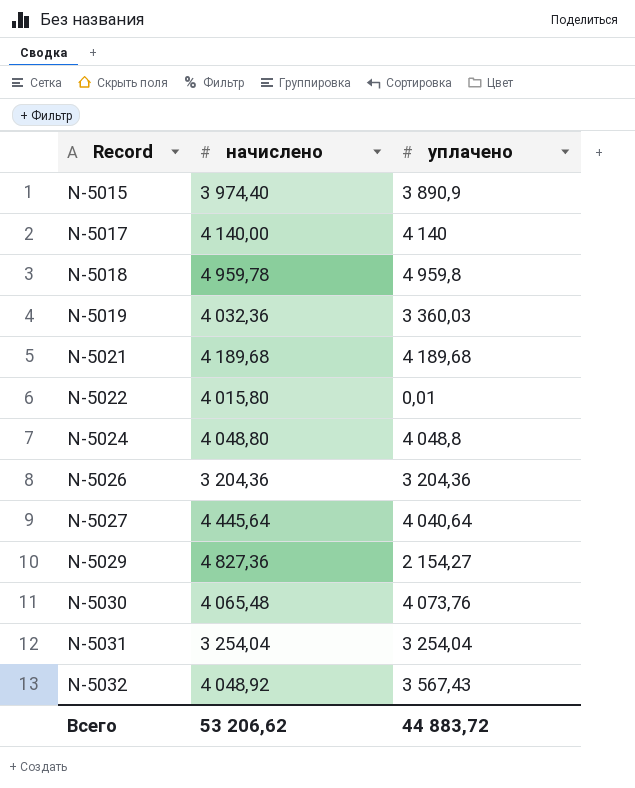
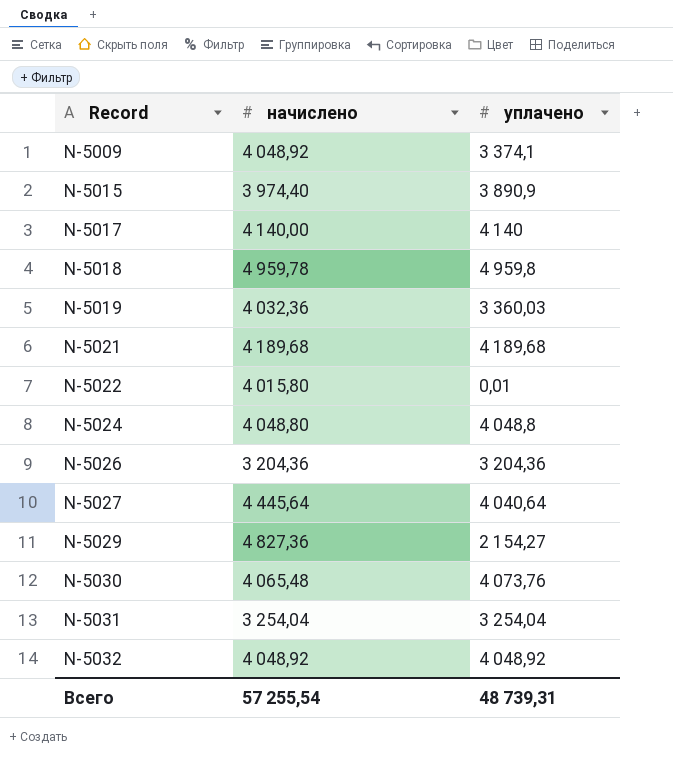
row N-5009: none -> 4 048,92 | 3 374,1
N-5032 | уплачено: 3 567,43 -> 4 048,92
Всего | начислено: 53 206,62 -> 57 255,54
Всего | уплачено: 44 883,72 -> 48 739,31

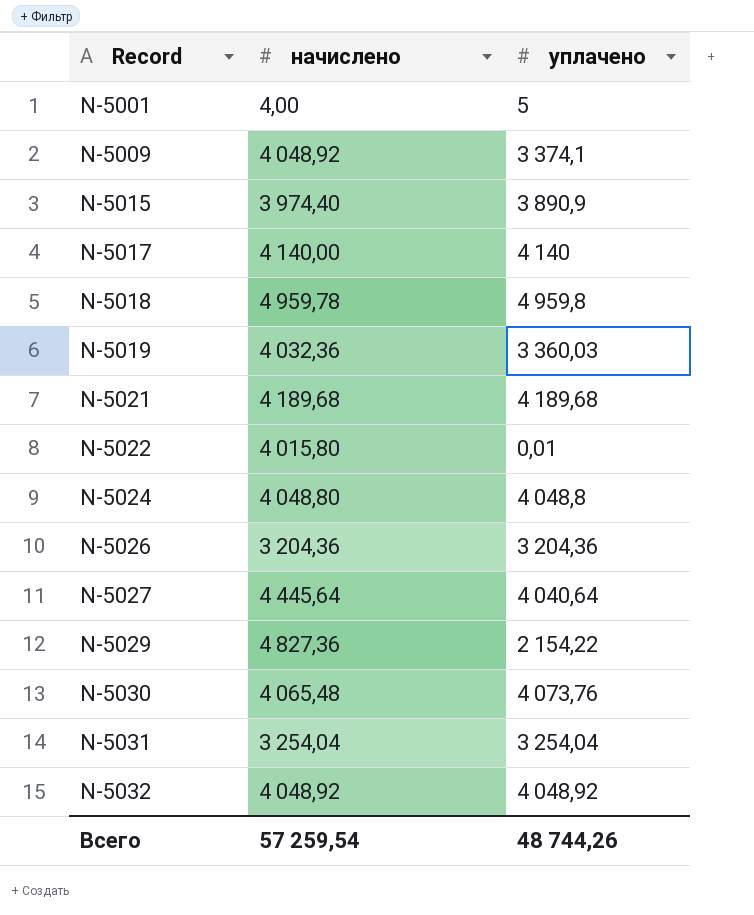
row N-5001: none -> 4,00 | 5
N-5029 | уплачено: 2 154,27 -> 2 154,22
Всего | начислено: 57 255,54 -> 57 259,54
Всего | уплачено: 48 739,31 -> 48 744,26

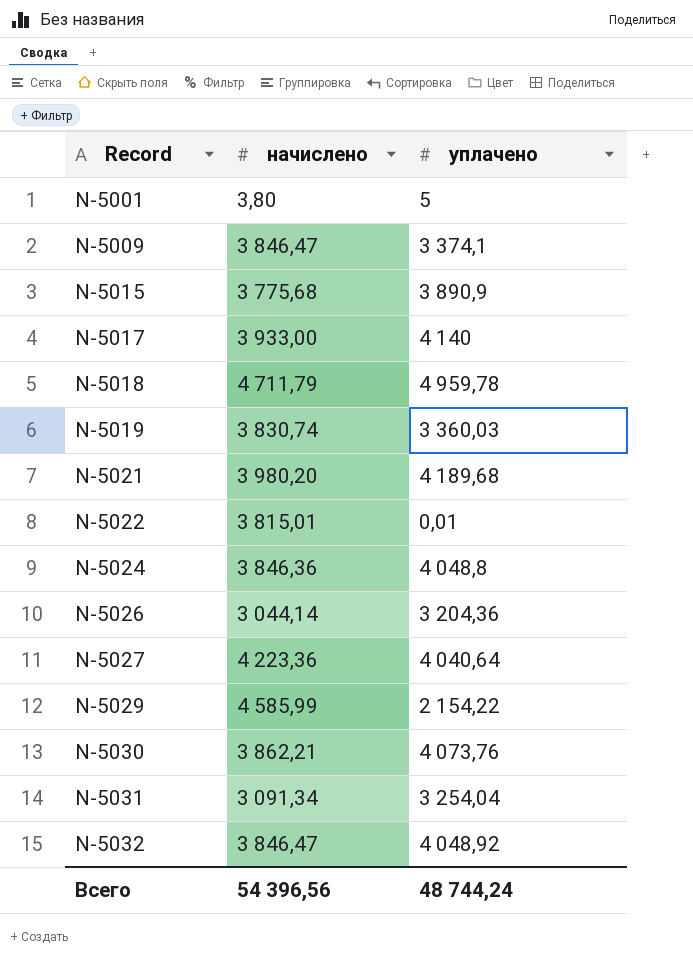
N-5001 | начислено: 4,00 -> 3,80
N-5009 | начислено: 4 048,92 -> 3 846,47
N-5015 | начислено: 3 974,40 -> 3 775,68
N-5017 | начислено: 4 140,00 -> 3 933,00
N-5018 | начислено: 4 959,78 -> 4 711,79
N-5018 | уплачено: 4 959,8 -> 4 959,78
N-5019 | начислено: 4 032,36 -> 3 830,74
N-5021 | начислено: 4 189,68 -> 3 980,20
N-5022 | начислено: 4 015,80 -> 3 815,01
N-5024 | начислено: 4 048,80 -> 3 846,36
N-5026 | начислено: 3 204,36 -> 3 044,14
N-5027 | начислено: 4 445,64 -> 4 223,36
N-5029 | начислено: 4 827,36 -> 4 585,99
N-5030 | начислено: 4 065,48 -> 3 862,21
N-5031 | начислено: 3 254,04 -> 3 091,34
N-5032 | начислено: 4 048,92 -> 3 846,47
Всего | начислено: 57 259,54 -> 54 396,56
Всего | уплачено: 48 744,26 -> 48 744,24

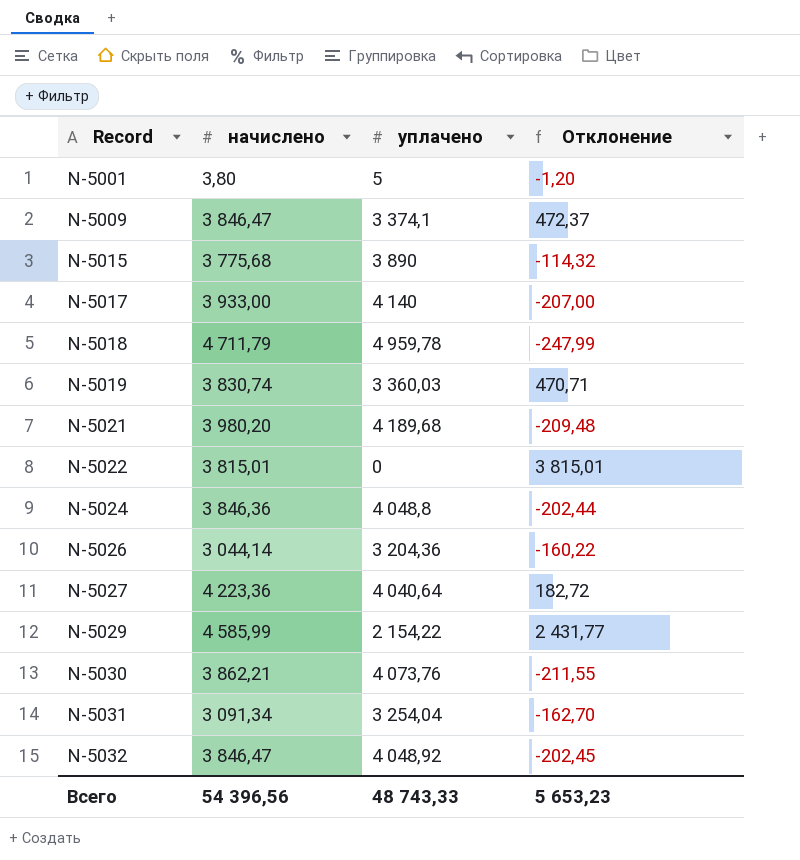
column Отклонение | formula: none -> [начислено] - [уплачено]
N-5015 | уплачено: 3 890,9 -> 3 890
N-5022 | уплачено: 0,01 -> 0
Всего | уплачено: 48 744,24 -> 48 743,33

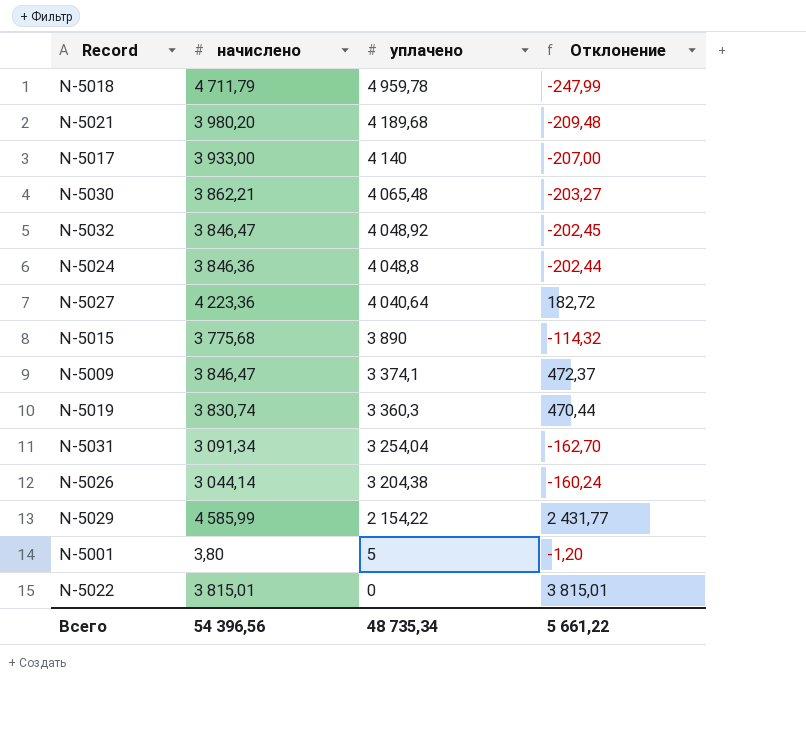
row order: Record ascending -> уплачено descending
N-5030 | уплачено: 4 073,76 -> 4 065,48
N-5030 | Отклонение: -211,55 -> -203,27
N-5019 | уплачено: 3 360,03 -> 3 360,3
N-5019 | Отклонение: 470,71 -> 470,44
N-5026 | уплачено: 3 204,36 -> 3 204,38
N-5026 | Отклонение: -160,22 -> -160,24
Всего | уплачено: 48 743,33 -> 48 735,34
Всего | Отклонение: 5 653,23 -> 5 661,22

